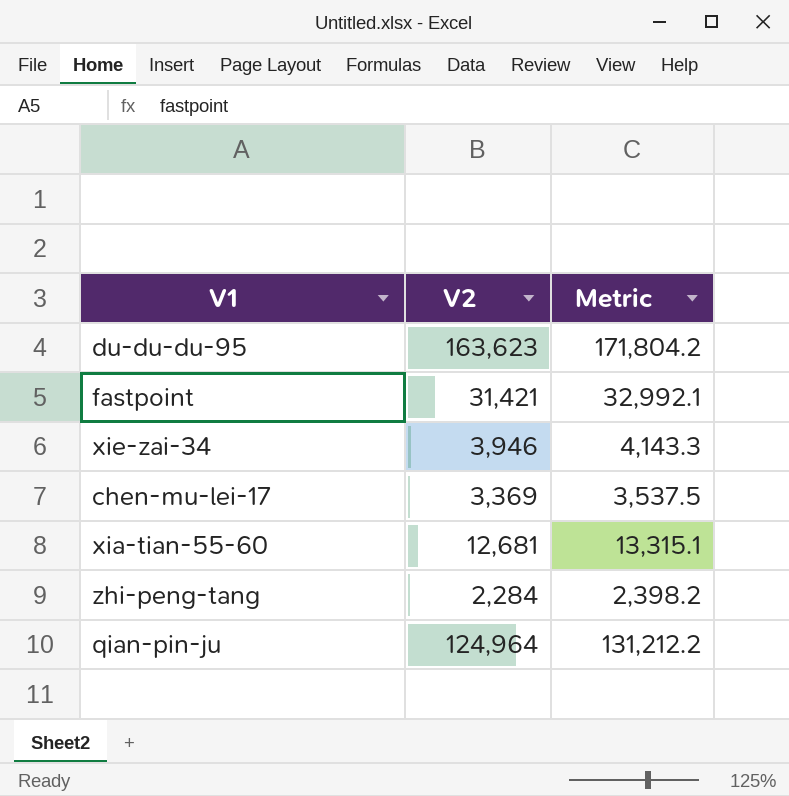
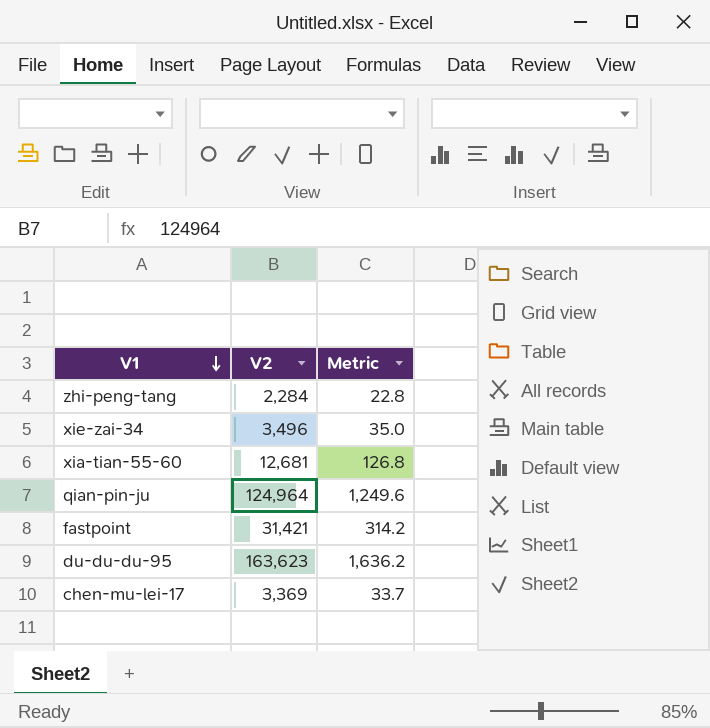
row order: none -> V1 descending
column Metric | formula: [V2] * 1.05 -> [V2] * 0.01
xie-zai-34 | V2: 3,946 -> 3,496

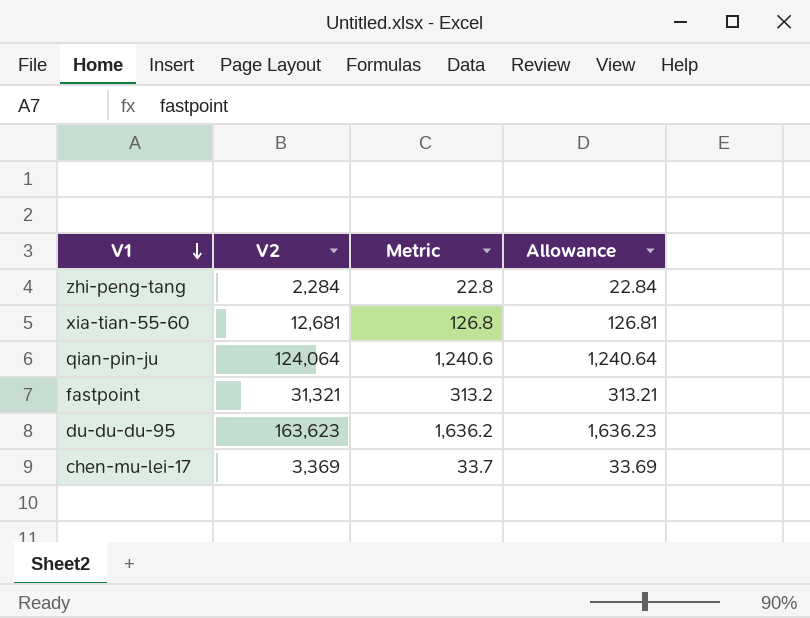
column Allowance | formula: none -> [V2] * 0.01
row xie-zai-34: 3,496 | 35.0 -> none
qian-pin-ju | V2: 124,964 -> 124,064
qian-pin-ju | Metric: 1,249.6 -> 1,240.6
fastpoint | V2: 31,421 -> 31,321
fastpoint | Metric: 314.2 -> 313.2

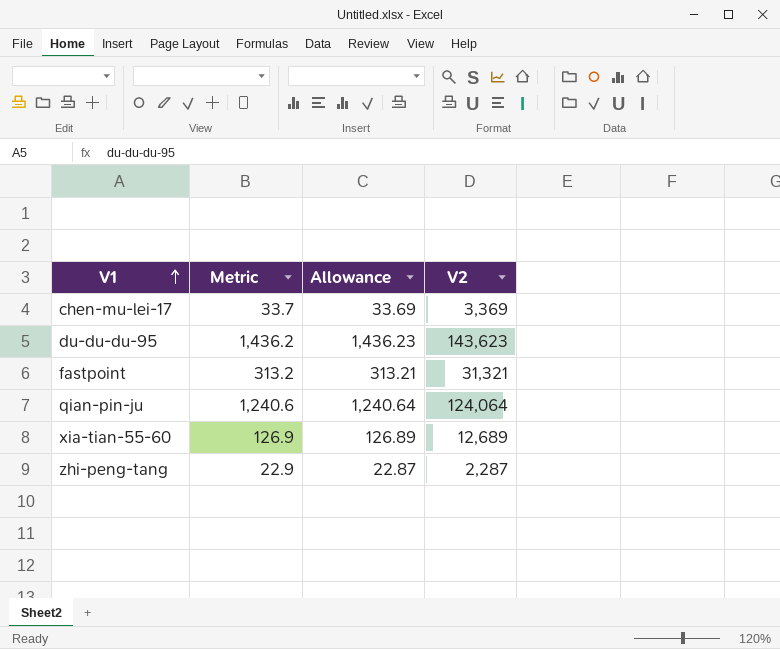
row order: V1 descending -> V1 ascending
column V2 | position: 2 -> 4
du-du-du-95 | Metric: 1,636.2 -> 1,436.2
du-du-du-95 | Allowance: 1,636.23 -> 1,436.23
du-du-du-95 | V2: 163,623 -> 143,623
xia-tian-55-60 | Metric: 126.8 -> 126.9
xia-tian-55-60 | Allowance: 126.81 -> 126.89
xia-tian-55-60 | V2: 12,681 -> 12,689
zhi-peng-tang | Metric: 22.8 -> 22.9
zhi-peng-tang | Allowance: 22.84 -> 22.87
zhi-peng-tang | V2: 2,284 -> 2,287

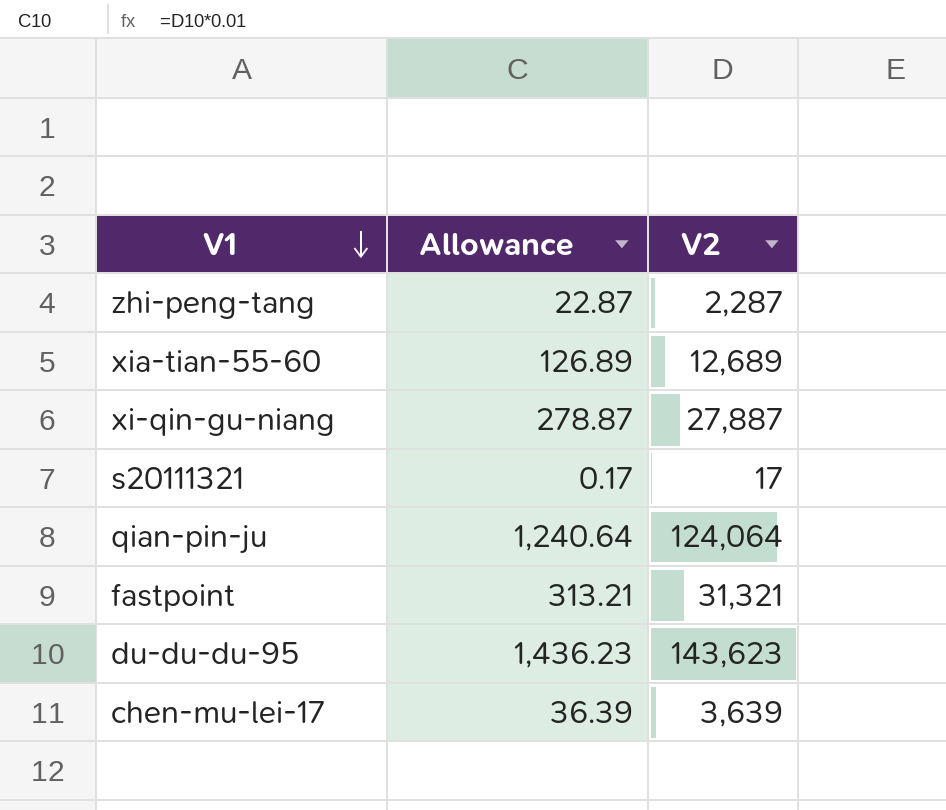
row order: V1 ascending -> V1 descending
column Metric | formula: [V2] * 0.01 -> none
row xi-qin-gu-niang: none -> 278.87 | 27,887
row s20111321: none -> 0.17 | 17
chen-mu-lei-17 | Allowance: 33.69 -> 36.39
chen-mu-lei-17 | V2: 3,369 -> 3,639

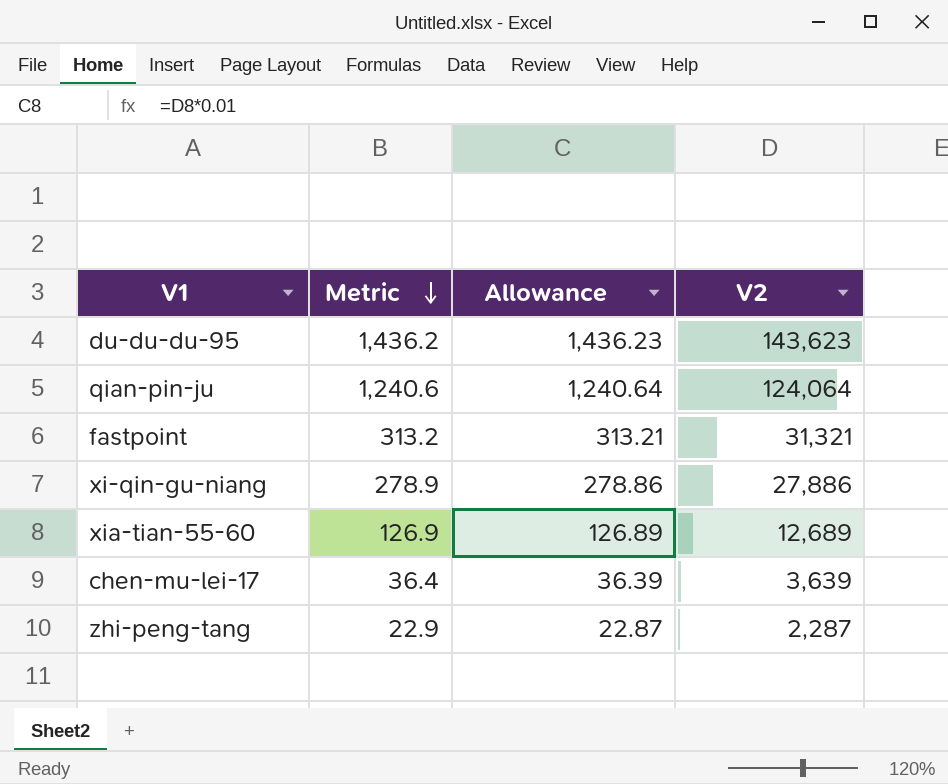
row order: V1 descending -> Metric descending
column Metric | formula: none -> [V2] * 0.01
row s20111321: 0.17 | 17 -> none
xi-qin-gu-niang | Allowance: 278.87 -> 278.86
xi-qin-gu-niang | V2: 27,887 -> 27,886

